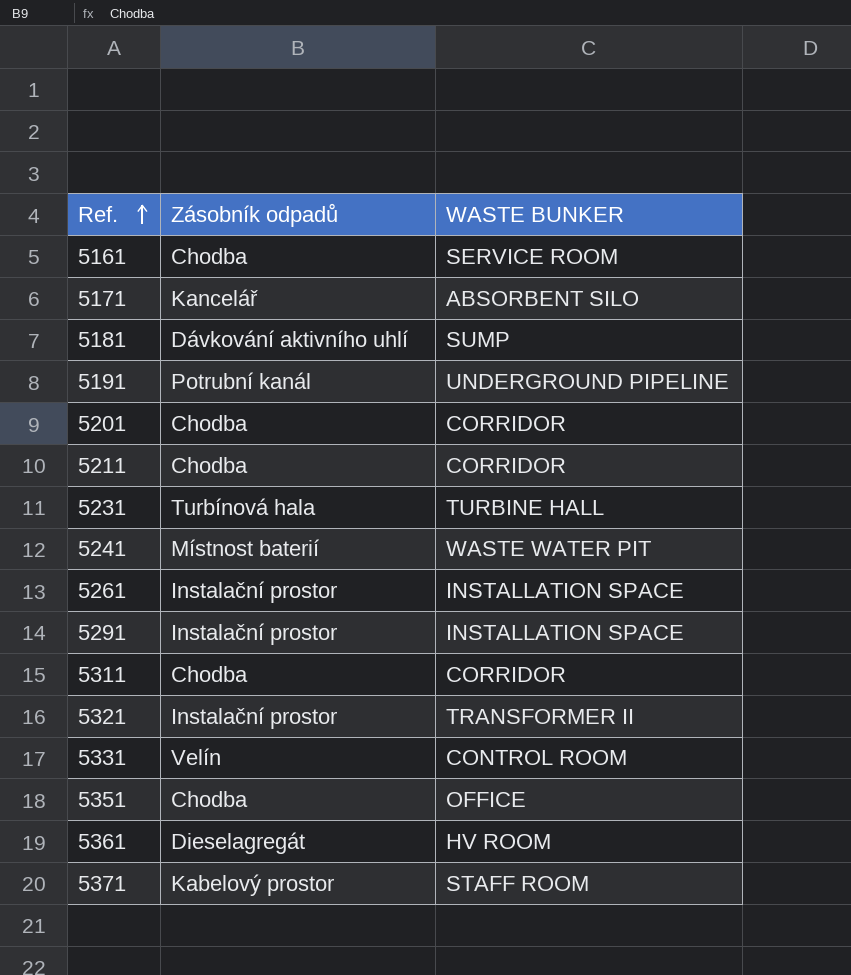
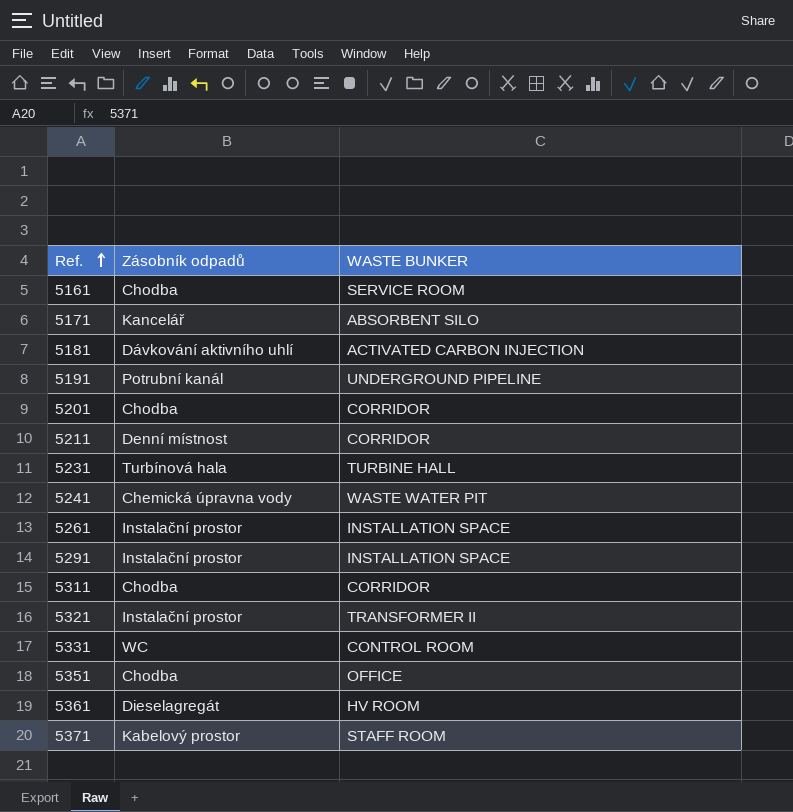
5181 | WASTE BUNKER: SUMP -> ACTIVATED CARBON INJECTION
5211 | Zásobník odpadů: Chodba -> Denní místnost
5241 | Zásobník odpadů: Místnost baterií -> Chemická úpravna vody
5331 | Zásobník odpadů: Velín -> WC

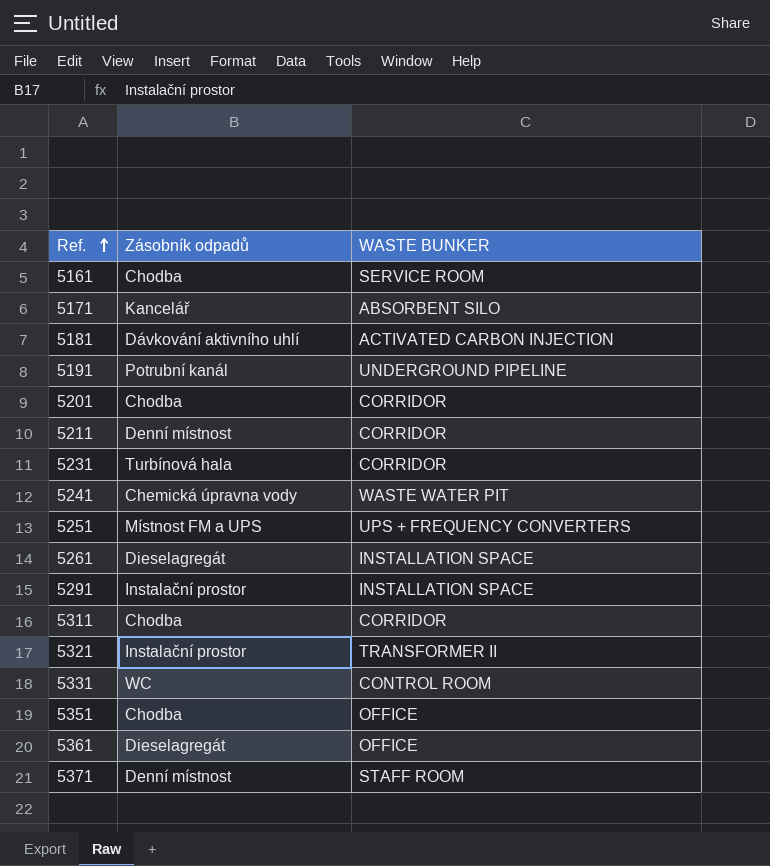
5231 | WASTE BUNKER: TURBINE HALL -> CORRIDOR
row 5251: none -> Místnost FM a UPS | UPS + FREQUENCY CONVERTERS
5261 | Zásobník odpadů: Instalační prostor -> Dieselagregát
5361 | WASTE BUNKER: HV ROOM -> OFFICE
5371 | Zásobník odpadů: Kabelový prostor -> Denní místnost

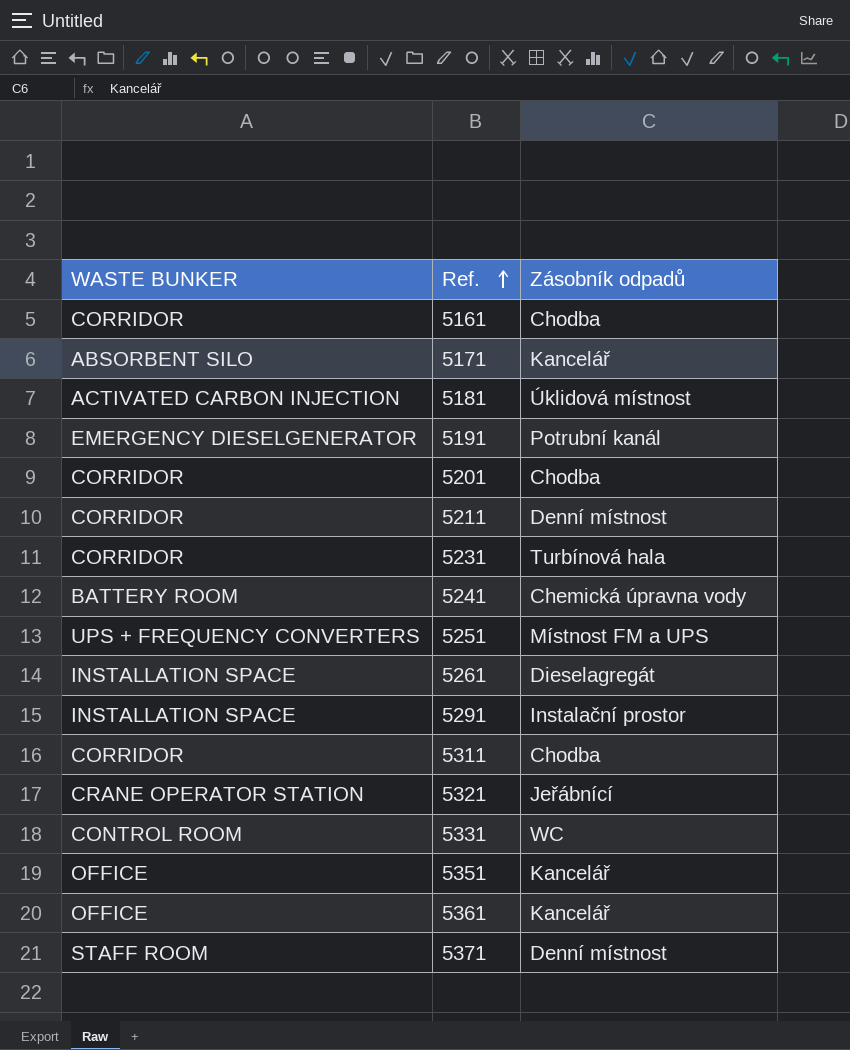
column WASTE BUNKER | position: 3 -> 1
5161 | WASTE BUNKER: SERVICE ROOM -> CORRIDOR
5181 | Zásobník odpadů: Dávkování aktivního uhlí -> Úklidová místnost
5191 | WASTE BUNKER: UNDERGROUND PIPELINE -> EMERGENCY DIESELGENERATOR
5241 | WASTE BUNKER: WASTE WATER PIT -> BATTERY ROOM
5321 | WASTE BUNKER: TRANSFORMER II -> CRANE OPERATOR STATION
5321 | Zásobník odpadů: Instalační prostor -> Jeřábnící
5351 | Zásobník odpadů: Chodba -> Kancelář
5361 | Zásobník odpadů: Dieselagregát -> Kancelář

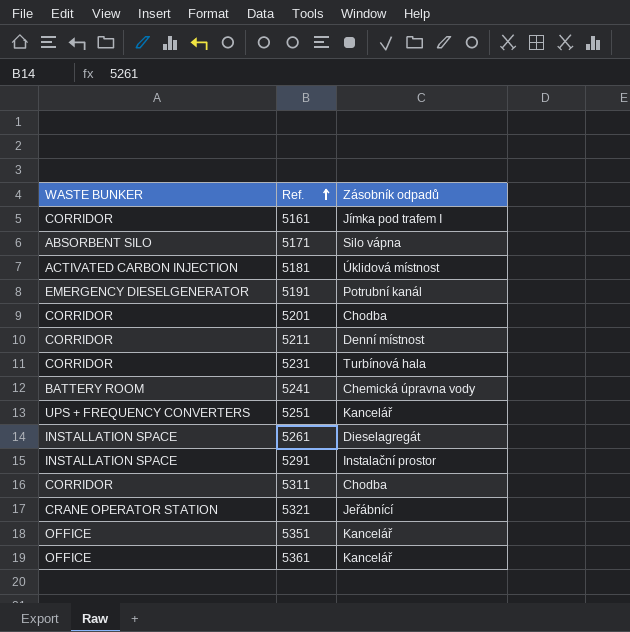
row 5331: CONTROL ROOM | WC -> none
row 5371: STAFF ROOM | Denní místnost -> none
5161 | Zásobník odpadů: Chodba -> Jímka pod trafem I
5171 | Zásobník odpadů: Kancelář -> Silo vápna
5251 | Zásobník odpadů: Místnost FM a UPS -> Kancelář

